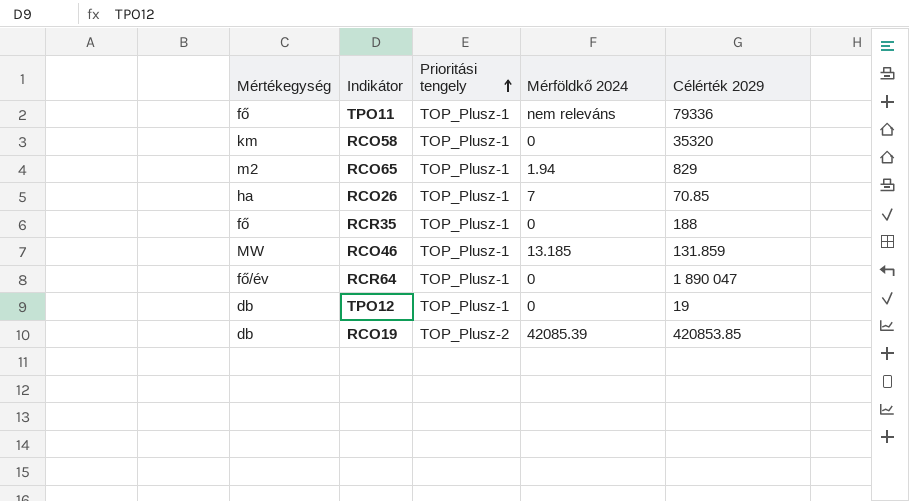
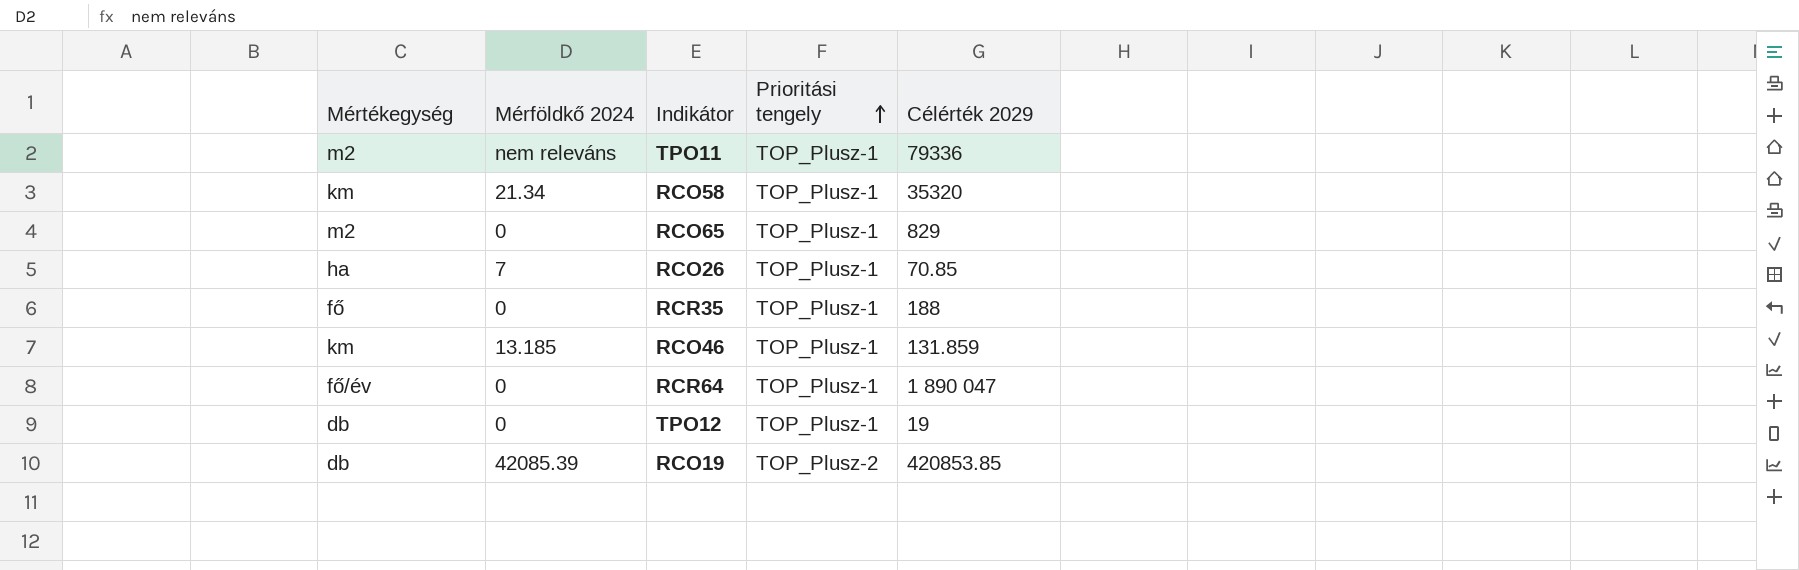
column Mérföldkő 2024 | position: 4 -> 2
TPO11 | Mértékegység: fő -> m2
RCO58 | Mérföldkő 2024: 0 -> 21.34
RCO65 | Mérföldkő 2024: 1.94 -> 0
RCO46 | Mértékegység: MW -> km

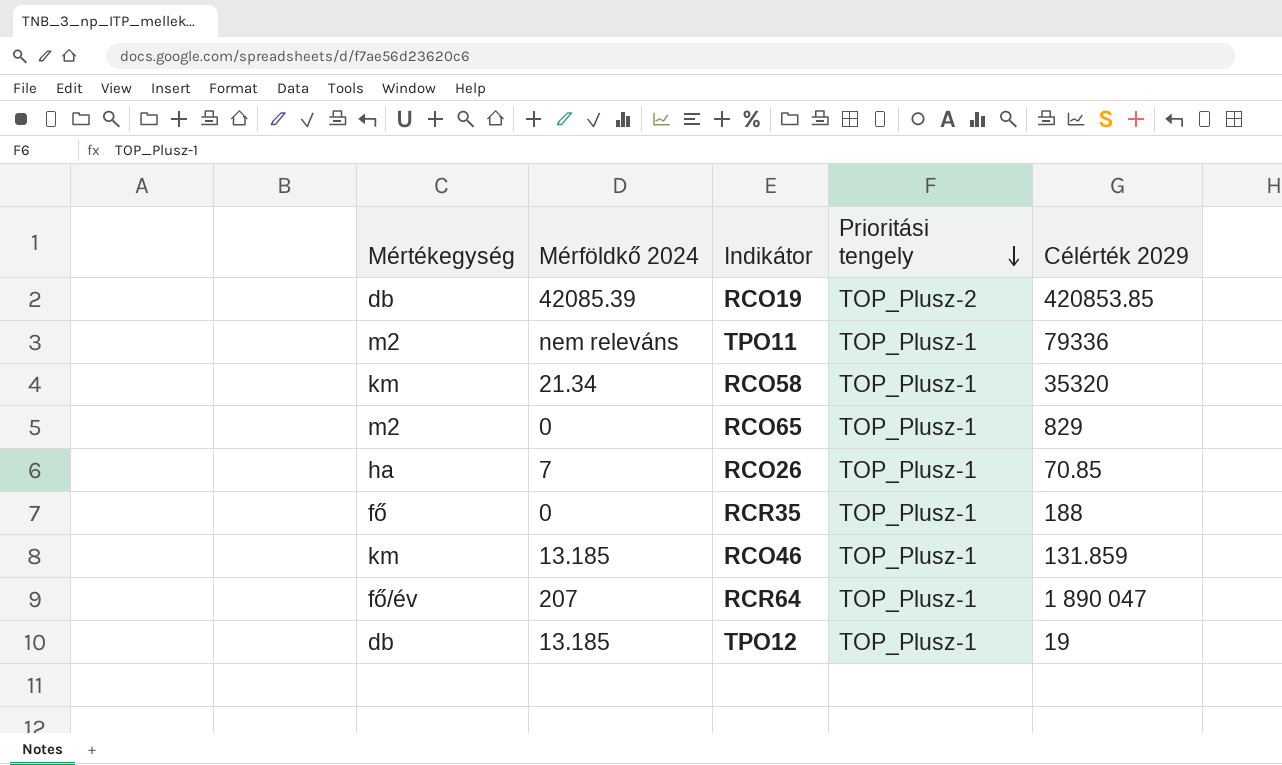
row order: Prioritási tengely ascending -> Prioritási tengely descending
RCR64 | Mérföldkő 2024: 0 -> 207
TPO12 | Mérföldkő 2024: 0 -> 13.185

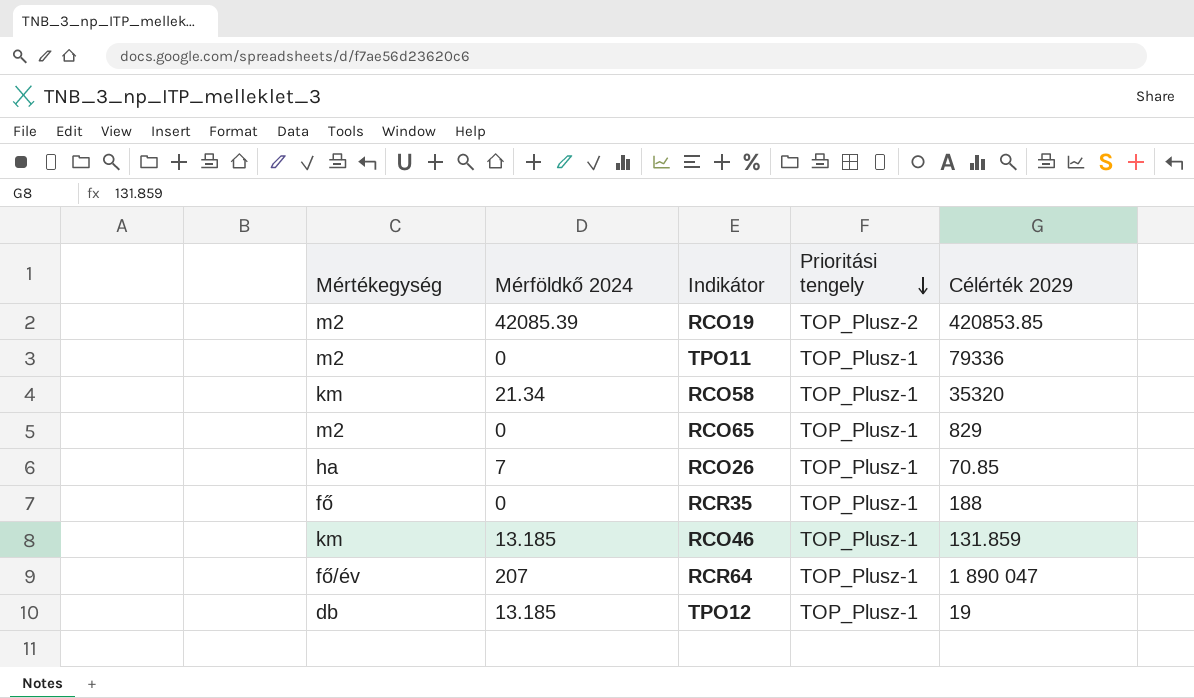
RCO19 | Mértékegység: db -> m2
TPO11 | Mérföldkő 2024: nem releváns -> 0

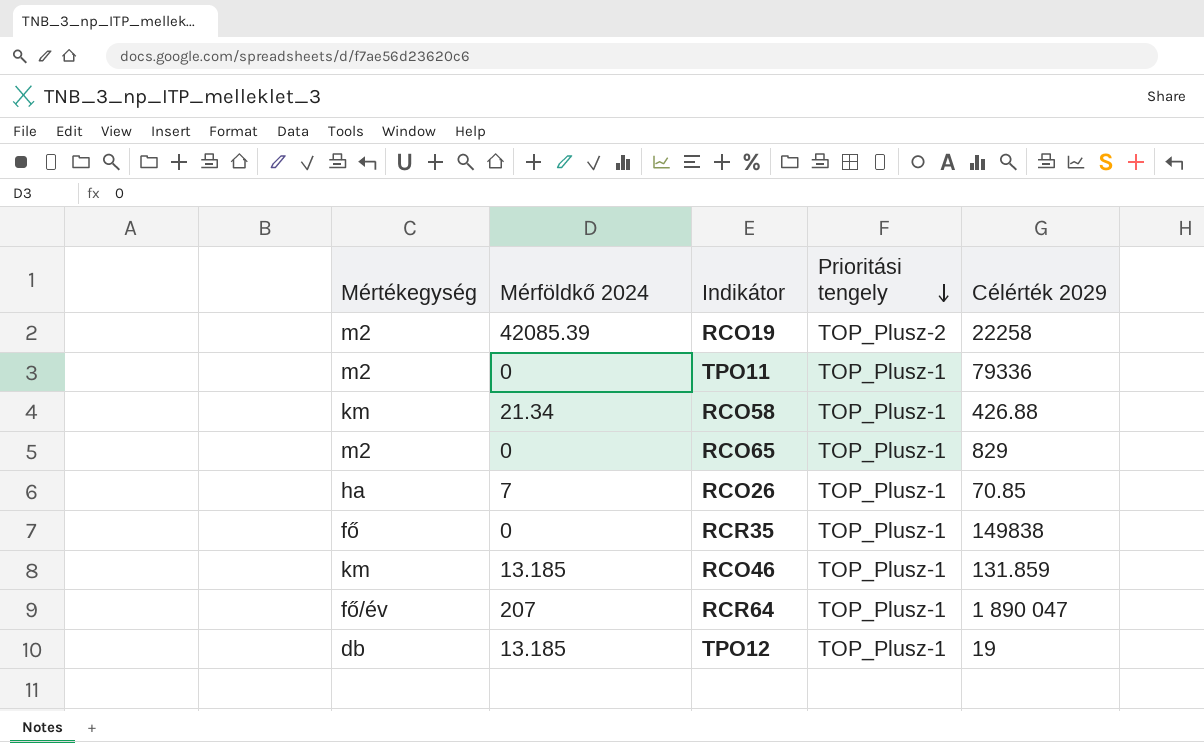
RCO19 | Célérték 2029: 420853.85 -> 22258
RCO58 | Célérték 2029: 35320 -> 426.88
RCR35 | Célérték 2029: 188 -> 149838

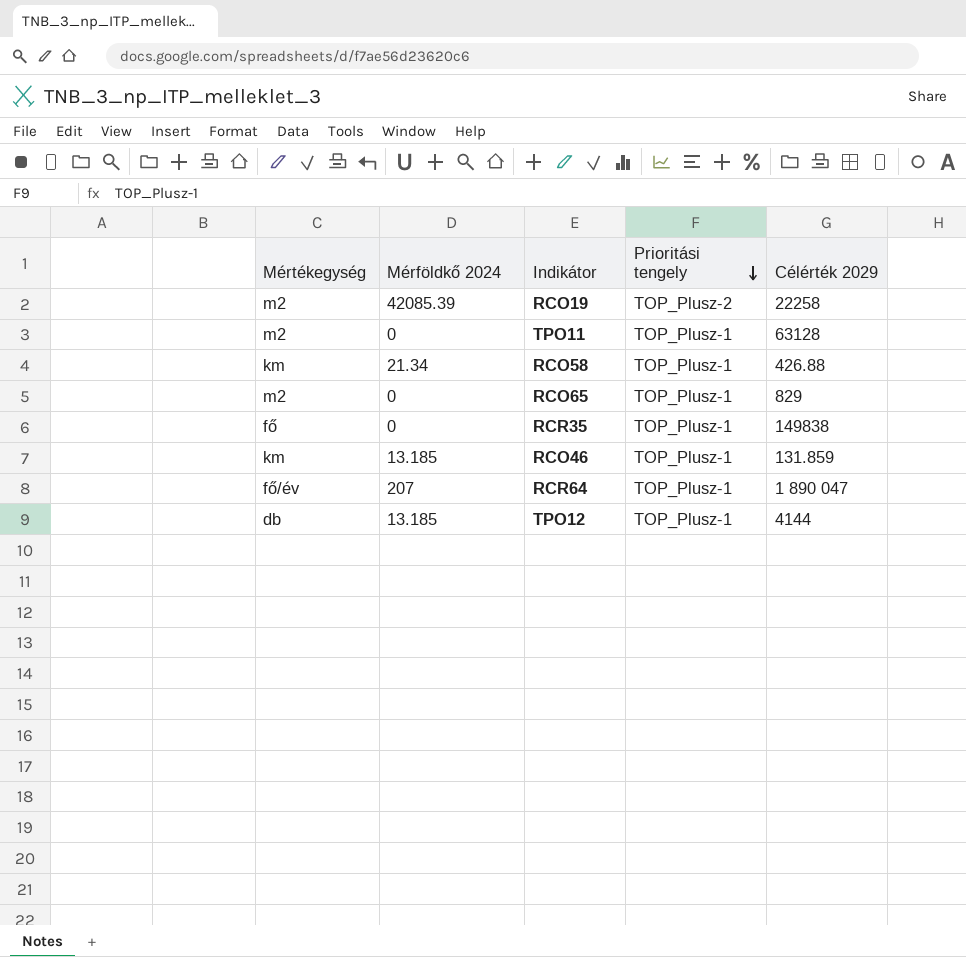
row RCO26: ha | 7 | TOP_Plusz-1 | 70.85 -> none
TPO11 | Célérték 2029: 79336 -> 63128
TPO12 | Célérték 2029: 19 -> 4144

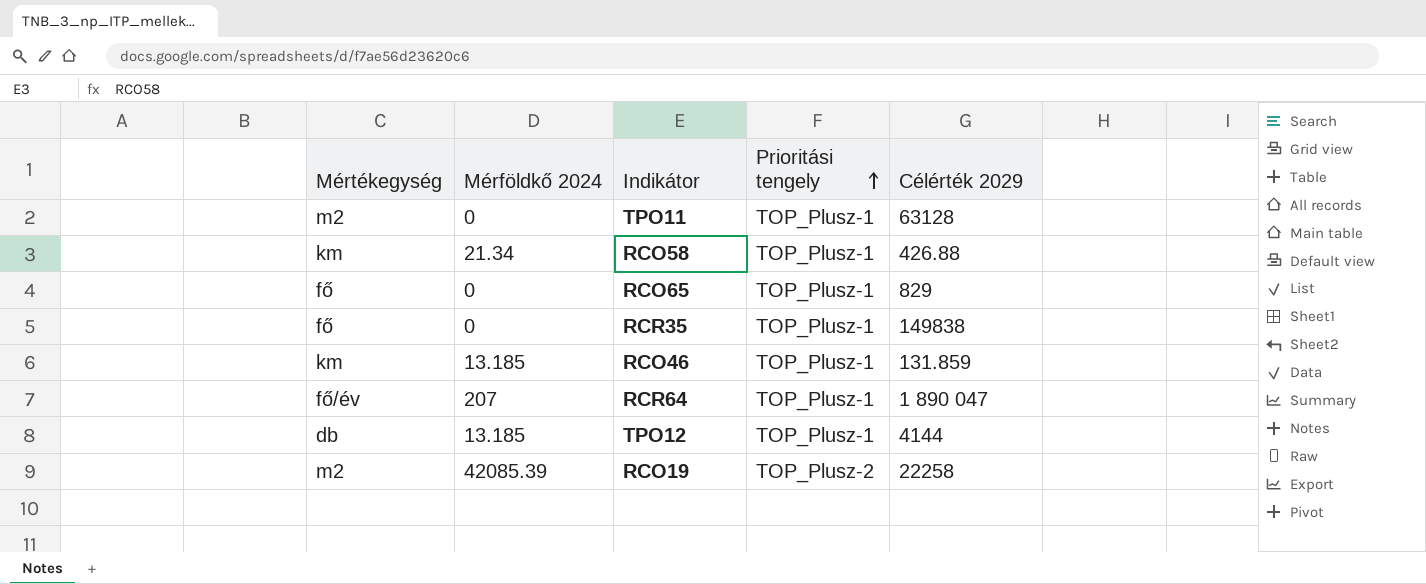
row order: Prioritási tengely descending -> Prioritási tengely ascending
RCO65 | Mértékegység: m2 -> fő

